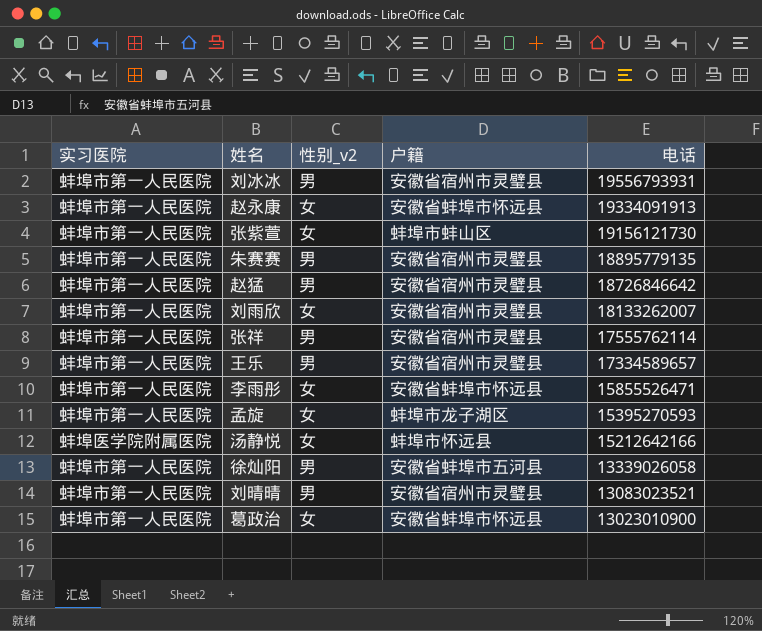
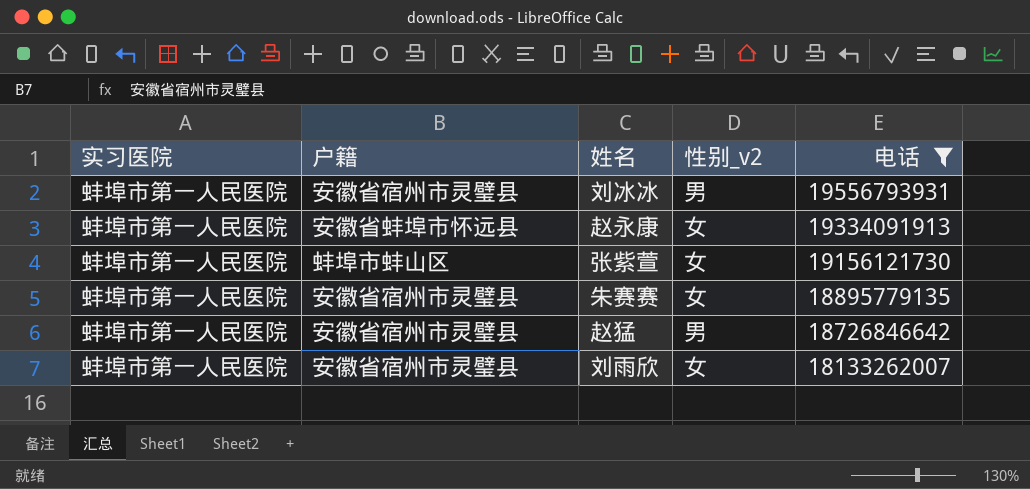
filter: none -> 电话 >= 18133262007
column 户籍 | position: 4 -> 2
朱赛赛 | 性别_v2: 男 -> 女

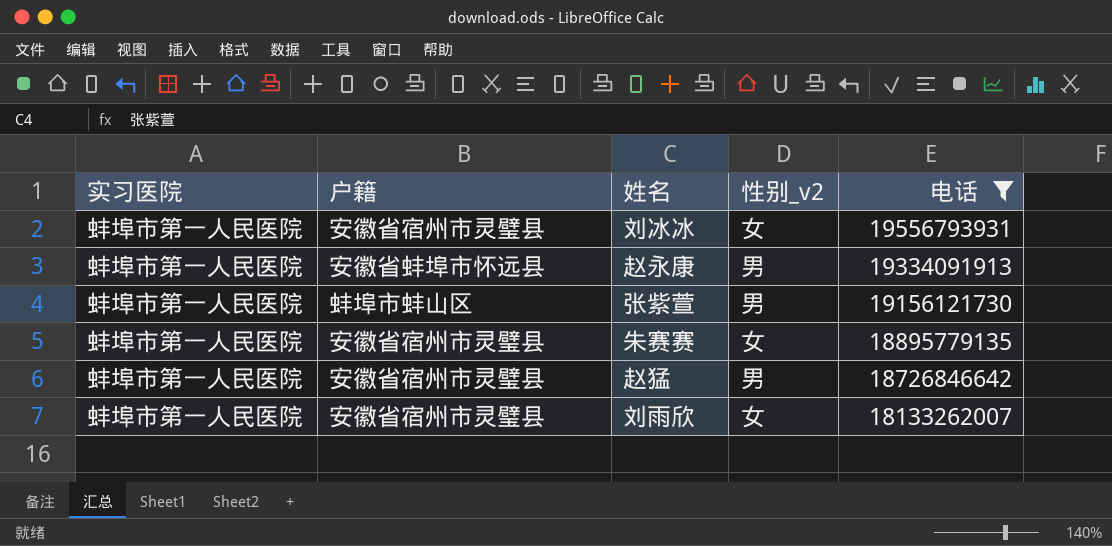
刘冰冰 | 性别_v2: 男 -> 女
赵永康 | 性别_v2: 女 -> 男
张紫萱 | 性别_v2: 女 -> 男

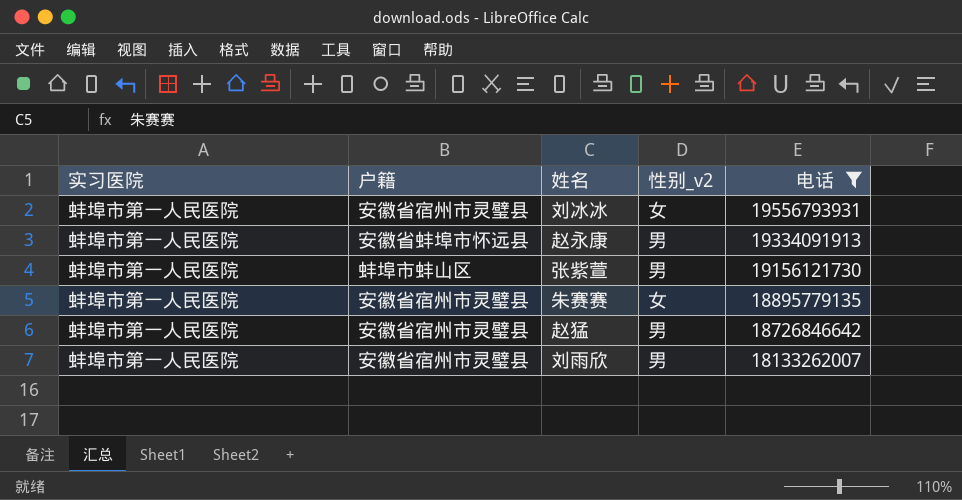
刘雨欣 | 性别_v2: 女 -> 男

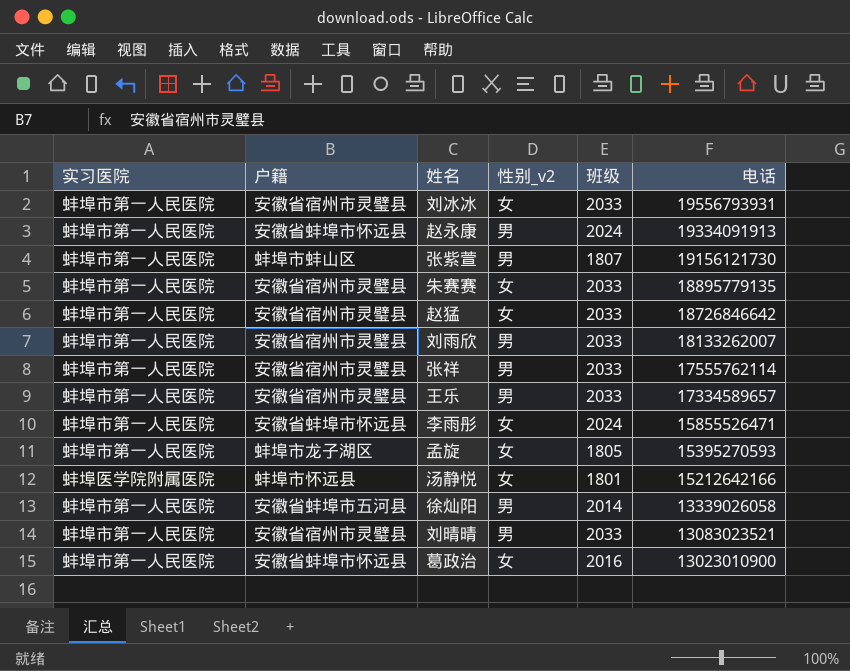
filter: 电话 >= 18133262007 -> none
column 班级 | position: none -> 5
赵猛 | 性别_v2: 男 -> 女

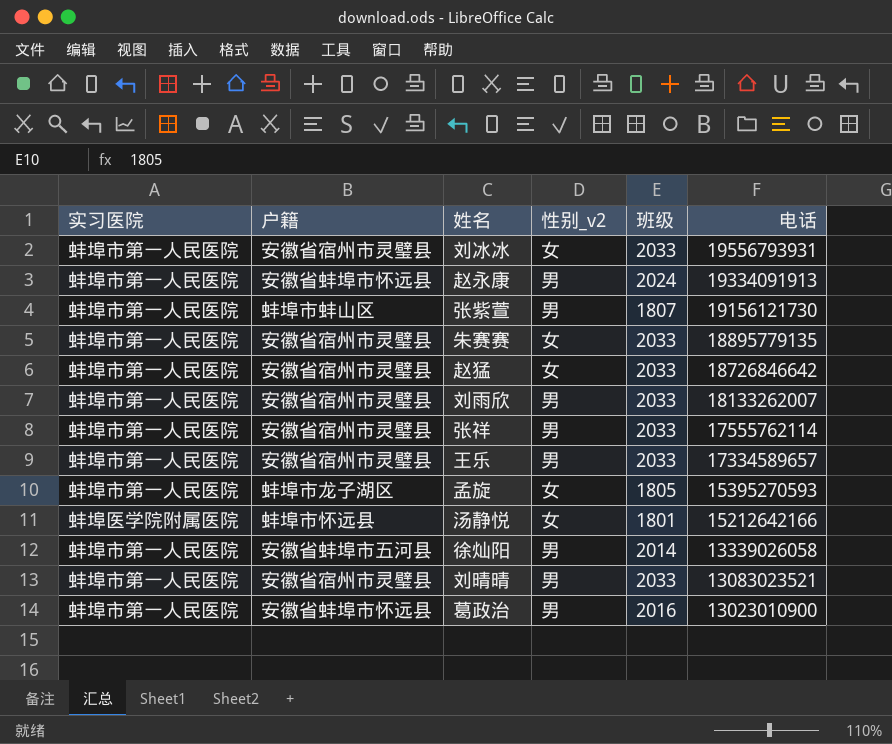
row 李雨彤: 蚌埠市第一人民医院 | 安徽省蚌埠市怀远县 | 女 | 2024 | 15855526471 -> none
葛政治 | 性别_v2: 女 -> 男

